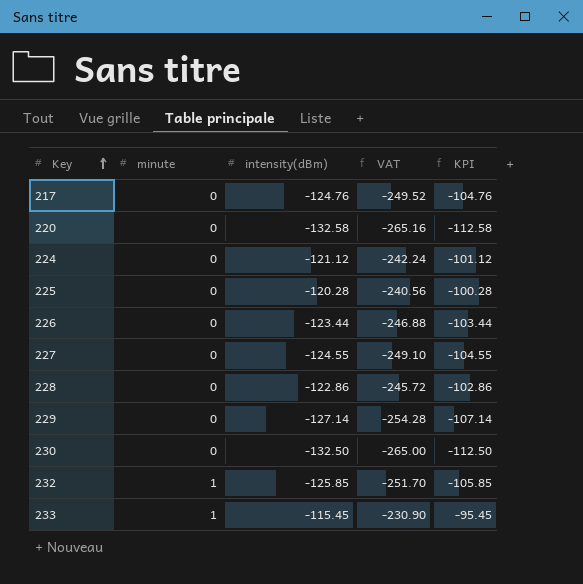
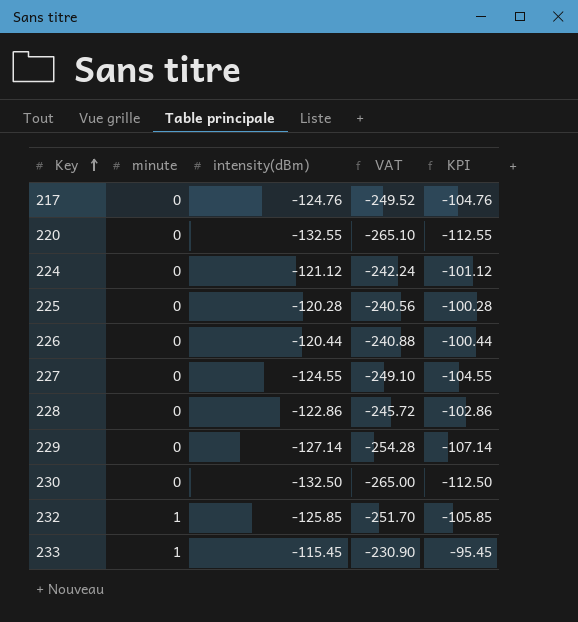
220 | intensity(dBm): -132.58 -> -132.55
220 | VAT: -265.16 -> -265.10
220 | KPI: -112.58 -> -112.55
226 | intensity(dBm): -123.44 -> -120.44
226 | VAT: -246.88 -> -240.88
226 | KPI: -103.44 -> -100.44

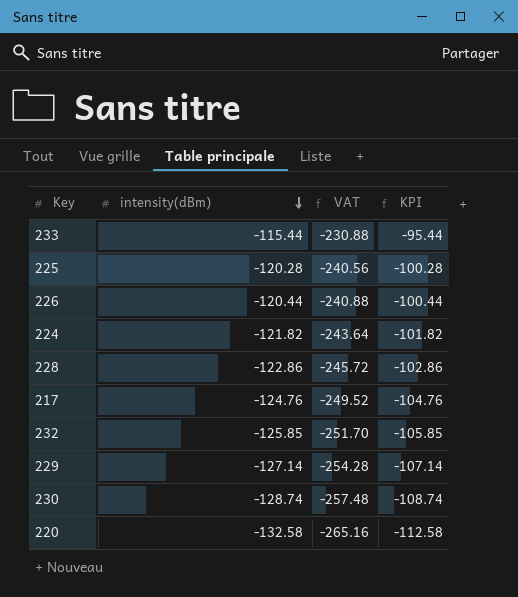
row order: Key ascending -> intensity(dBm) descending
column minute | position: 2 -> none
row 227: 0 | -124.55 | -249.10 | -104.55 -> none
233 | intensity(dBm): -115.45 -> -115.44
233 | VAT: -230.90 -> -230.88
233 | KPI: -95.45 -> -95.44
224 | intensity(dBm): -121.12 -> -121.82
224 | VAT: -242.24 -> -243.64
224 | KPI: -101.12 -> -101.82
230 | intensity(dBm): -132.50 -> -128.74
230 | VAT: -265.00 -> -257.48
230 | KPI: -112.50 -> -108.74
220 | intensity(dBm): -132.55 -> -132.58
220 | VAT: -265.10 -> -265.16
220 | KPI: -112.55 -> -112.58

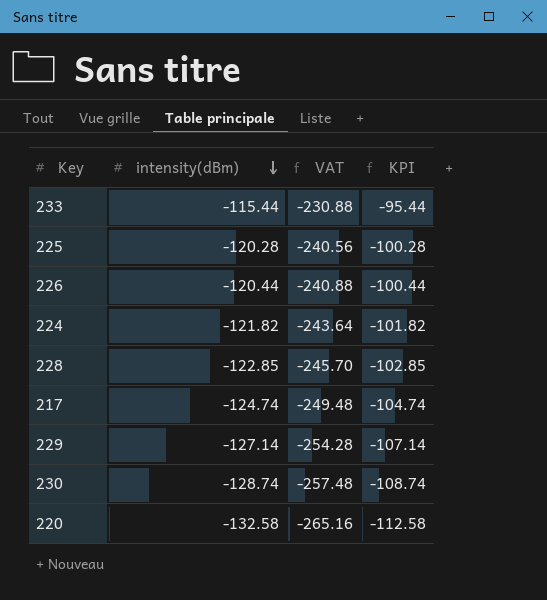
row 232: -125.85 | -251.70 | -105.85 -> none
228 | intensity(dBm): -122.86 -> -122.85
228 | VAT: -245.72 -> -245.70
228 | KPI: -102.86 -> -102.85
217 | intensity(dBm): -124.76 -> -124.74
217 | VAT: -249.52 -> -249.48
217 | KPI: -104.76 -> -104.74

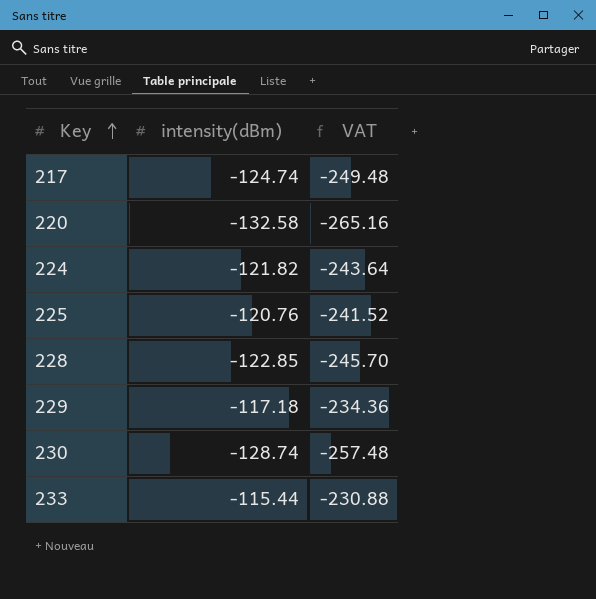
row order: intensity(dBm) descending -> Key ascending
column KPI | formula: [intensity(dBm)] + 20 -> none
row 226: -120.44 | -240.88 | -100.44 -> none
225 | intensity(dBm): -120.28 -> -120.76
225 | VAT: -240.56 -> -241.52
229 | intensity(dBm): -127.14 -> -117.18
229 | VAT: -254.28 -> -234.36

